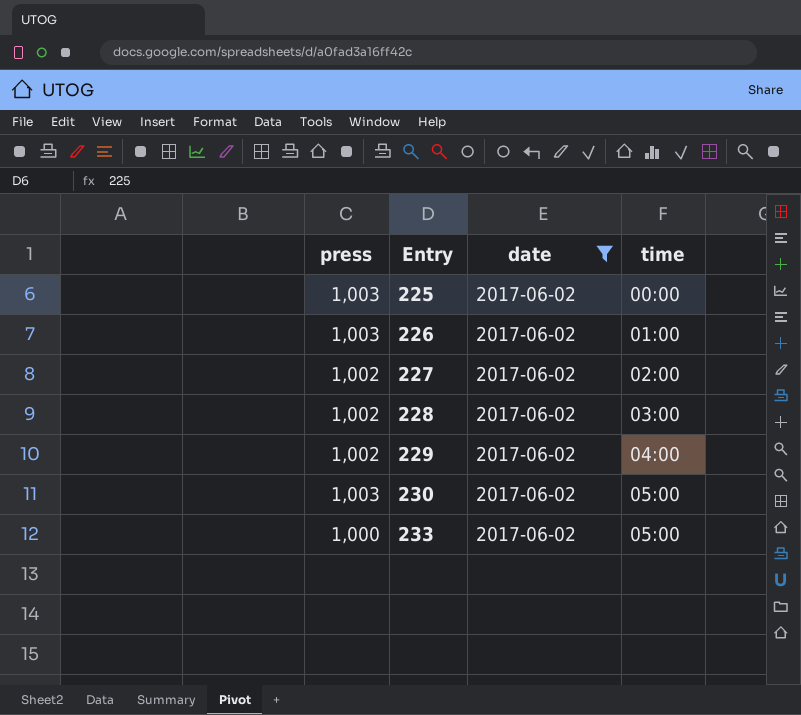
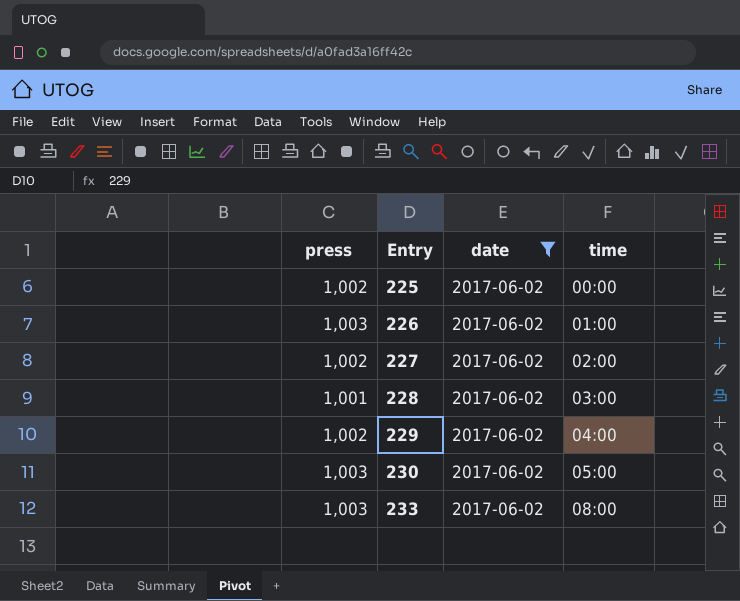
225 | press: 1,003 -> 1,002
228 | press: 1,002 -> 1,001
233 | press: 1,000 -> 1,003
233 | time: 05:00 -> 08:00

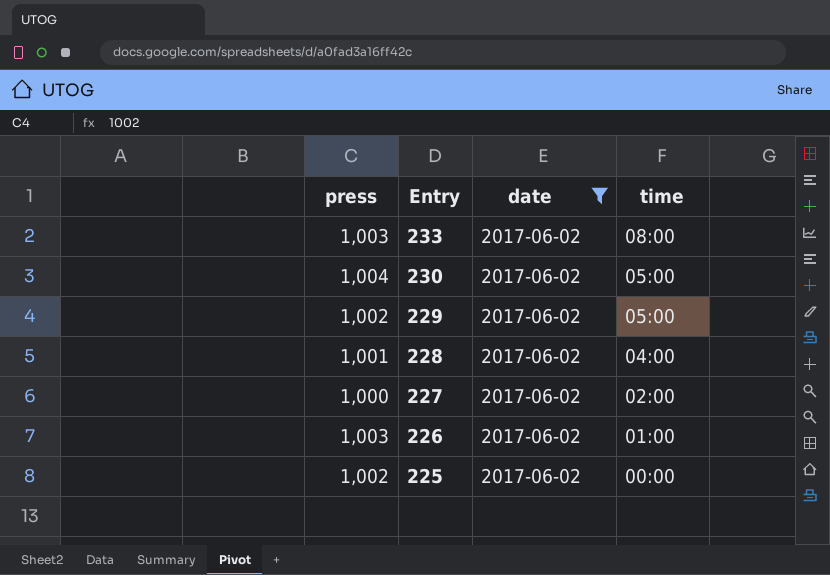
row order: Entry ascending -> Entry descending
230 | press: 1,003 -> 1,004
229 | time: 04:00 -> 05:00
228 | time: 03:00 -> 04:00
227 | press: 1,002 -> 1,000

